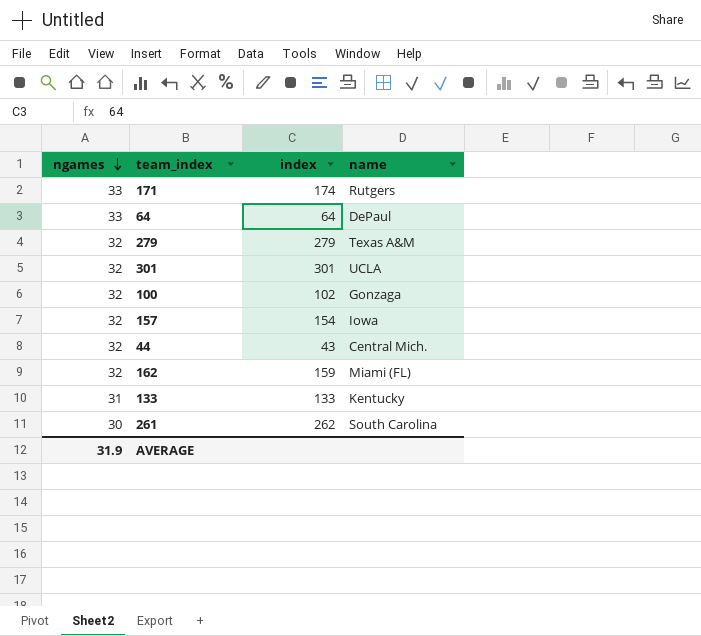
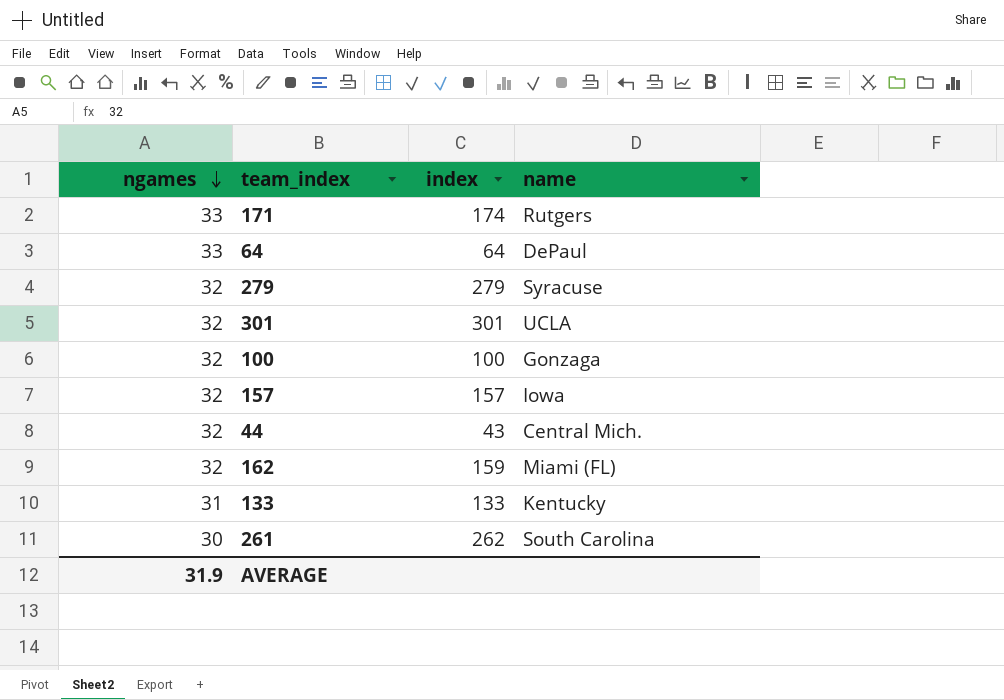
279 | name: Texas A&M -> Syracuse
100 | index: 102 -> 100
157 | index: 154 -> 157

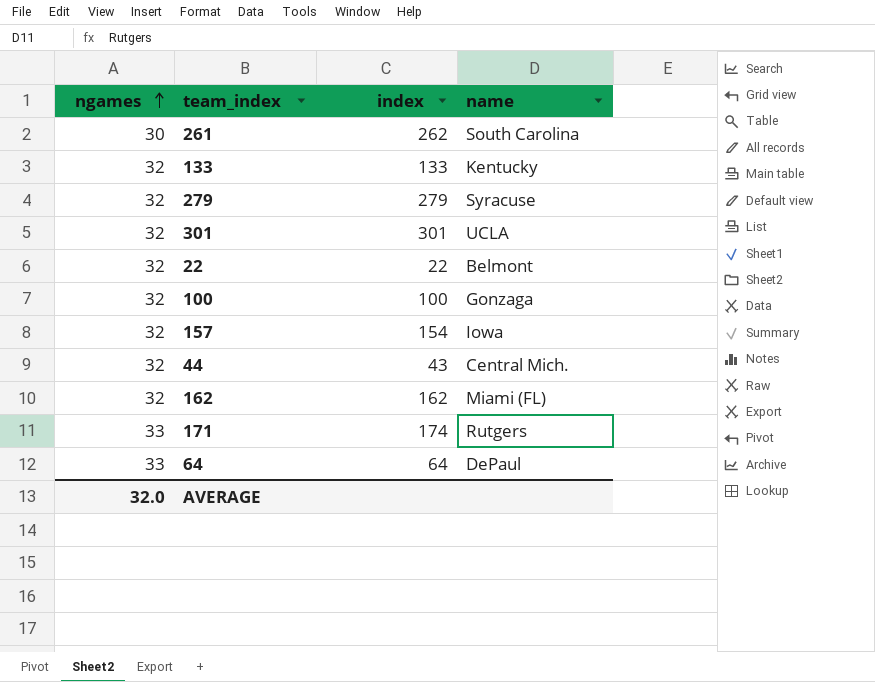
row order: ngames descending -> ngames ascending
133 | ngames: 31 -> 32
row 22: none -> 32 | 22 | Belmont
157 | index: 157 -> 154
162 | index: 159 -> 162
AVERAGE | ngames: 31.9 -> 32.0

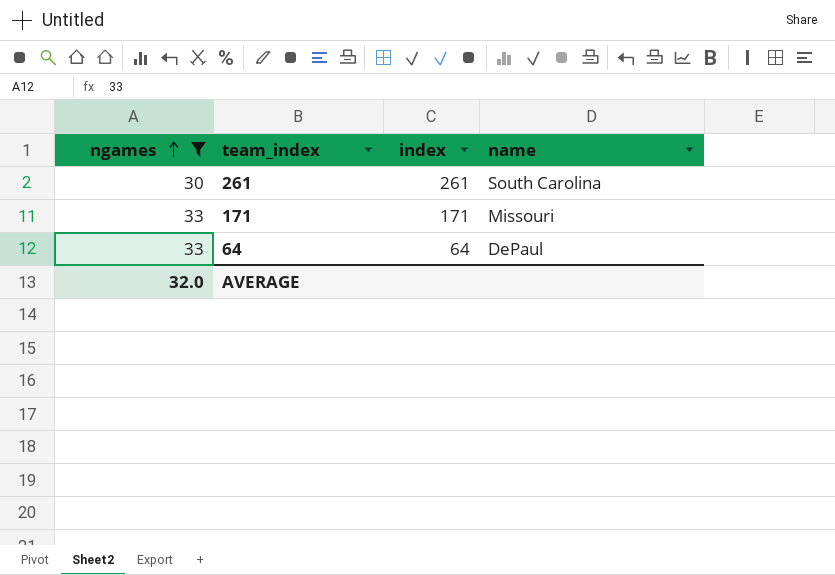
filter: none -> ngames != 32
261 | index: 262 -> 261
171 | index: 174 -> 171
171 | name: Rutgers -> Missouri

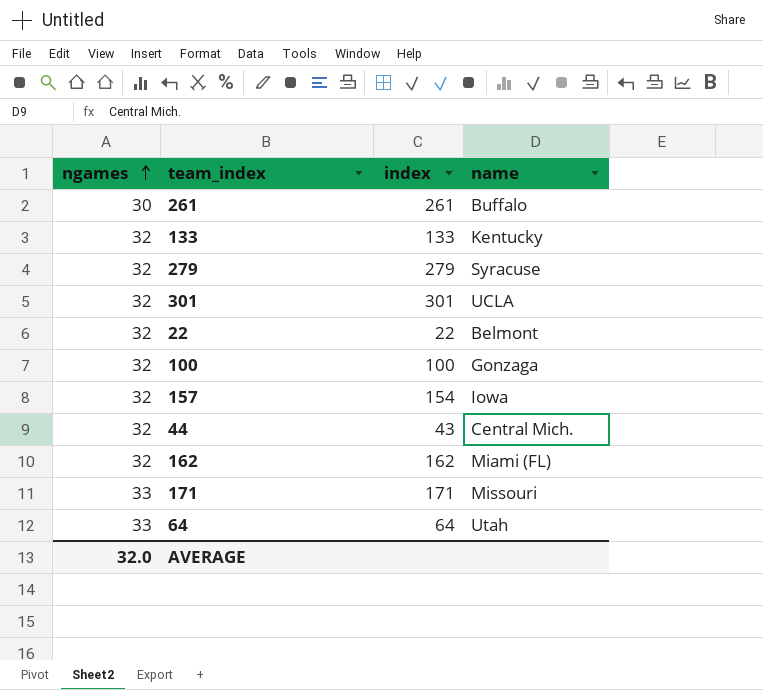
filter: ngames != 32 -> none
261 | name: South Carolina -> Buffalo
64 | name: DePaul -> Utah

